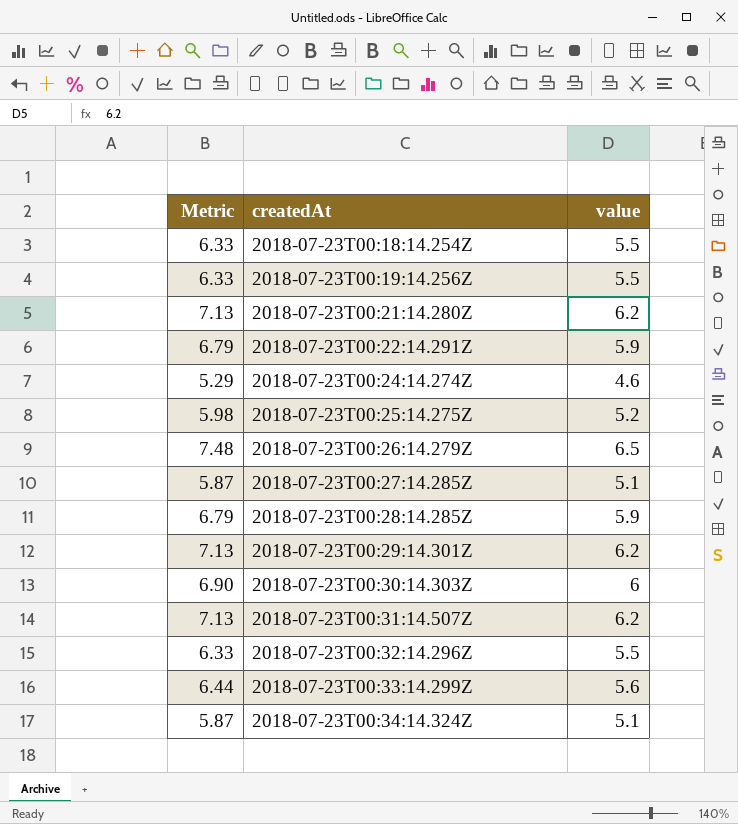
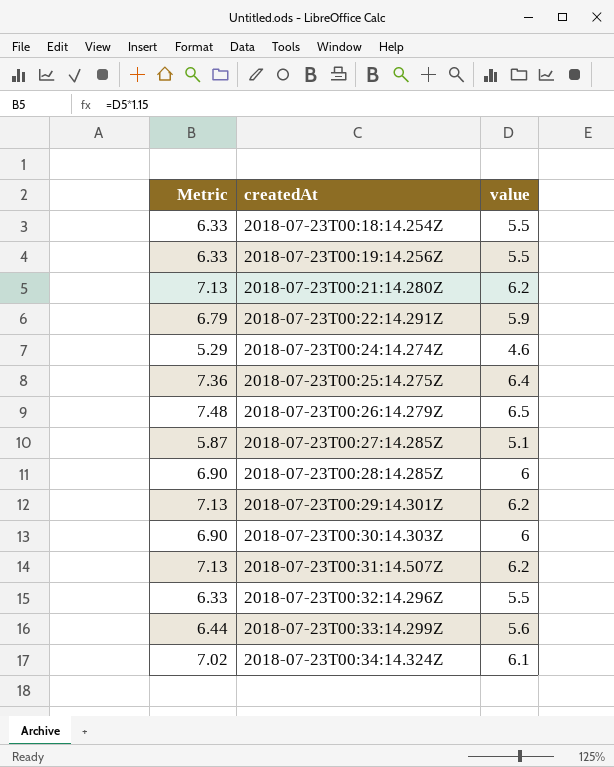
2018-07-23T00:25:14.275Z | Metric: 5.98 -> 7.36
2018-07-23T00:25:14.275Z | value: 5.2 -> 6.4
2018-07-23T00:28:14.285Z | Metric: 6.79 -> 6.90
2018-07-23T00:28:14.285Z | value: 5.9 -> 6
2018-07-23T00:34:14.324Z | Metric: 5.87 -> 7.02
2018-07-23T00:34:14.324Z | value: 5.1 -> 6.1

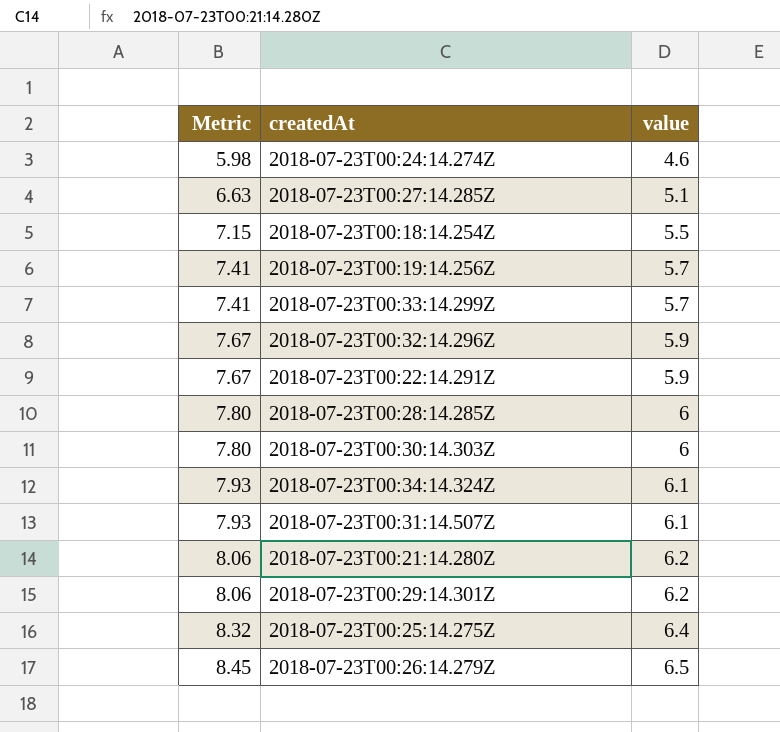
row order: createdAt ascending -> Metric ascending
column Metric | formula: [value] * 1.15 -> [value] * 1.3
2018-07-23T00:19:14.256Z | value: 5.5 -> 5.7
2018-07-23T00:33:14.299Z | value: 5.6 -> 5.7
2018-07-23T00:32:14.296Z | value: 5.5 -> 5.9
2018-07-23T00:31:14.507Z | value: 6.2 -> 6.1

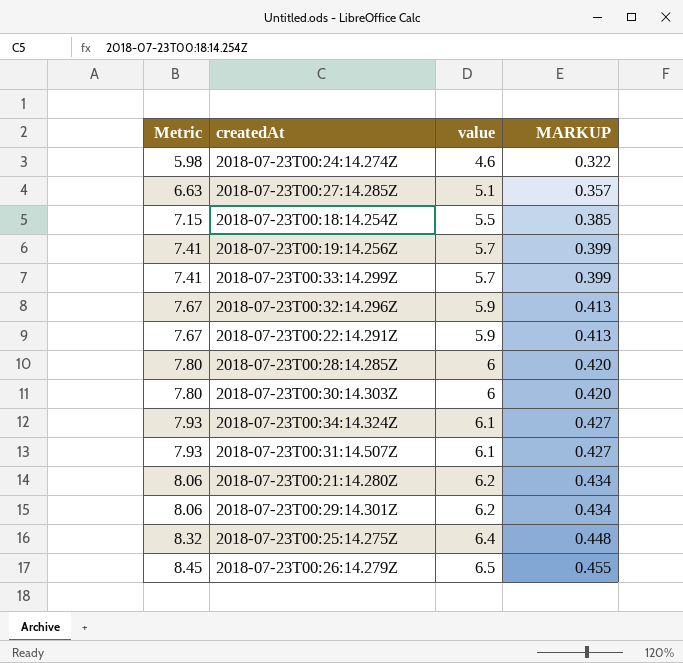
column MARKUP | formula: none -> [value] * 0.07

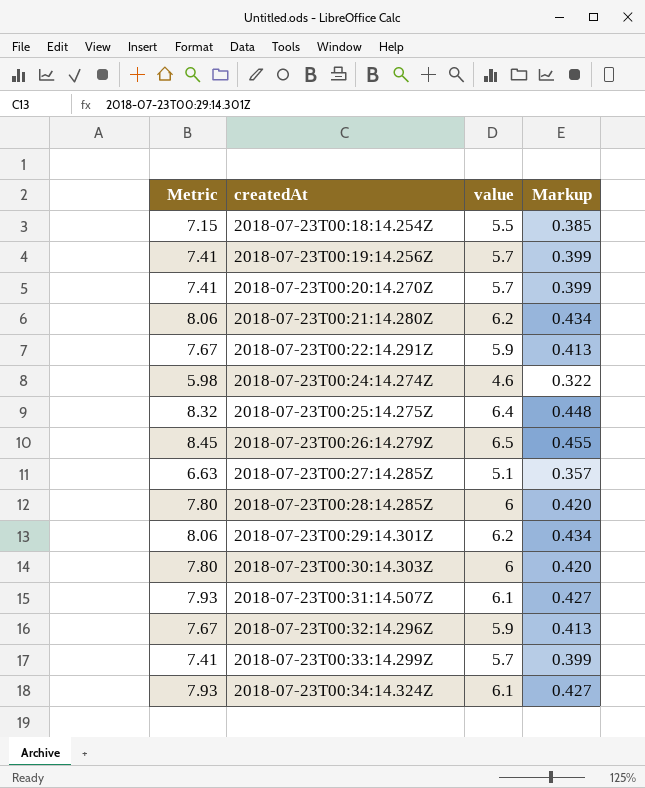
row order: Metric ascending -> createdAt ascending
column name: MARKUP -> Markup
row 2018-07-23T00:20:14.270Z: none -> 7.41 | 5.7 | 0.399

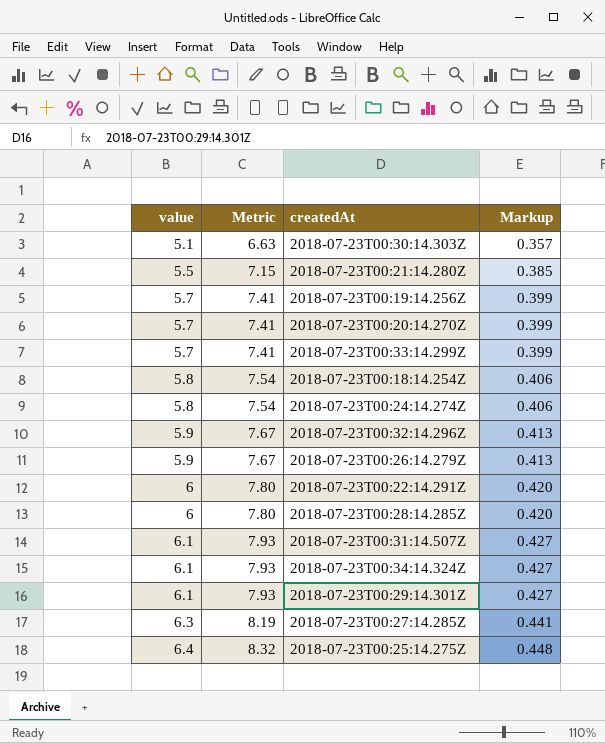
row order: createdAt ascending -> value ascending
column value | position: 3 -> 1
2018-07-23T00:30:14.303Z | value: 6 -> 5.1
2018-07-23T00:30:14.303Z | Metric: 7.80 -> 6.63
2018-07-23T00:30:14.303Z | Markup: 0.420 -> 0.357
2018-07-23T00:21:14.280Z | value: 6.2 -> 5.5
2018-07-23T00:21:14.280Z | Metric: 8.06 -> 7.15
2018-07-23T00:21:14.280Z | Markup: 0.434 -> 0.385
2018-07-23T00:18:14.254Z | value: 5.5 -> 5.8
2018-07-23T00:18:14.254Z | Metric: 7.15 -> 7.54
2018-07-23T00:18:14.254Z | Markup: 0.385 -> 0.406
2018-07-23T00:24:14.274Z | value: 4.6 -> 5.8
2018-07-23T00:24:14.274Z | Metric: 5.98 -> 7.54
2018-07-23T00:24:14.274Z | Markup: 0.322 -> 0.406
2018-07-23T00:26:14.279Z | value: 6.5 -> 5.9
2018-07-23T00:26:14.279Z | Metric: 8.45 -> 7.67
2018-07-23T00:26:14.279Z | Markup: 0.455 -> 0.413
2018-07-23T00:22:14.291Z | value: 5.9 -> 6
2018-07-23T00:22:14.291Z | Metric: 7.67 -> 7.80
2018-07-23T00:22:14.291Z | Markup: 0.413 -> 0.420
2018-07-23T00:29:14.301Z | value: 6.2 -> 6.1
2018-07-23T00:29:14.301Z | Metric: 8.06 -> 7.93
2018-07-23T00:29:14.301Z | Markup: 0.434 -> 0.427
2018-07-23T00:27:14.285Z | value: 5.1 -> 6.3
2018-07-23T00:27:14.285Z | Metric: 6.63 -> 8.19
2018-07-23T00:27:14.285Z | Markup: 0.357 -> 0.441

